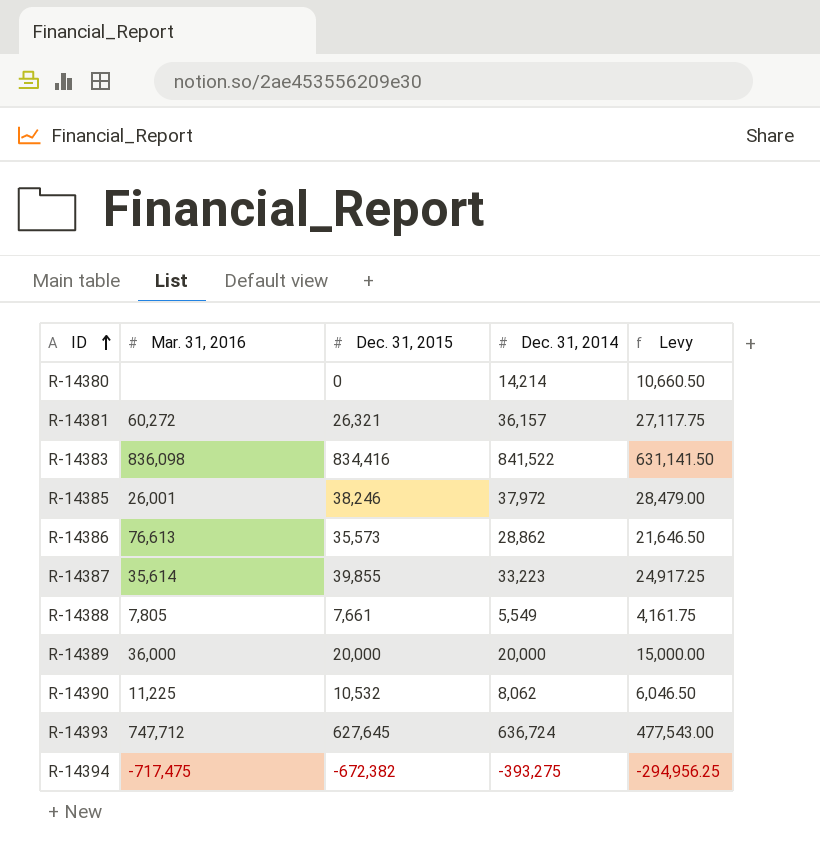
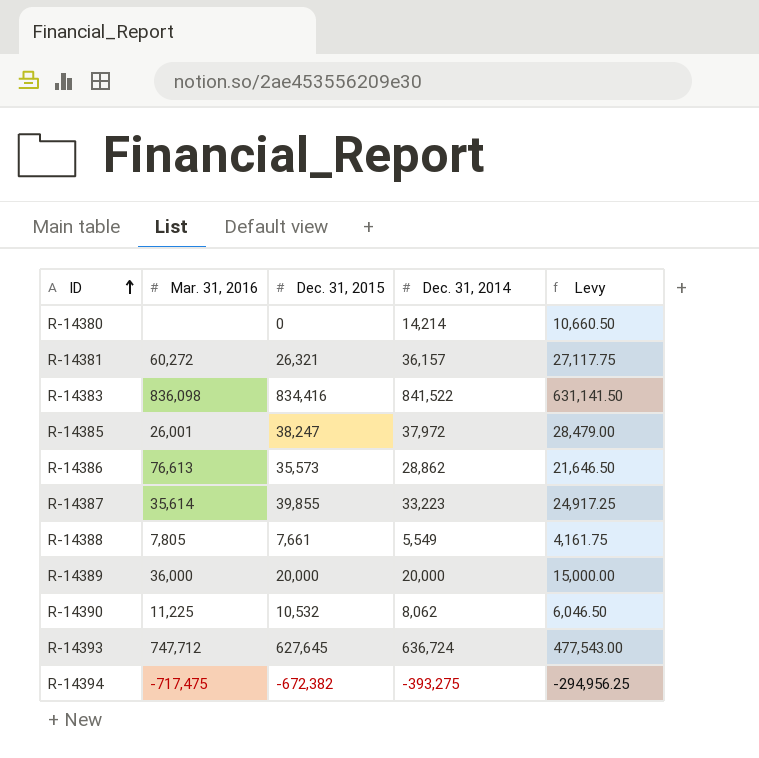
R-14385 | Dec. 31, 2015: 38,246 -> 38,247

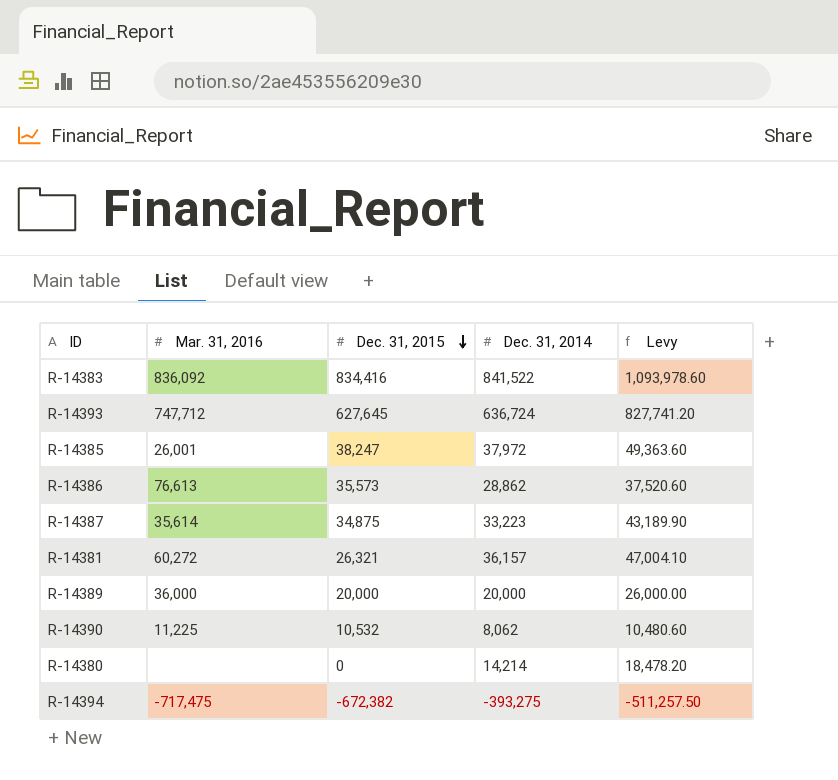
row order: ID ascending -> Dec. 31, 2015 descending
column Levy | formula: [Dec. 31, 2014] * 0.75 -> [Dec. 31, 2014] * 1.3
row R-14388: 7,805 | 7,661 | 5,549 | 4,161.75 -> none
R-14383 | Mar. 31, 2016: 836,098 -> 836,092
R-14387 | Dec. 31, 2015: 39,855 -> 34,875

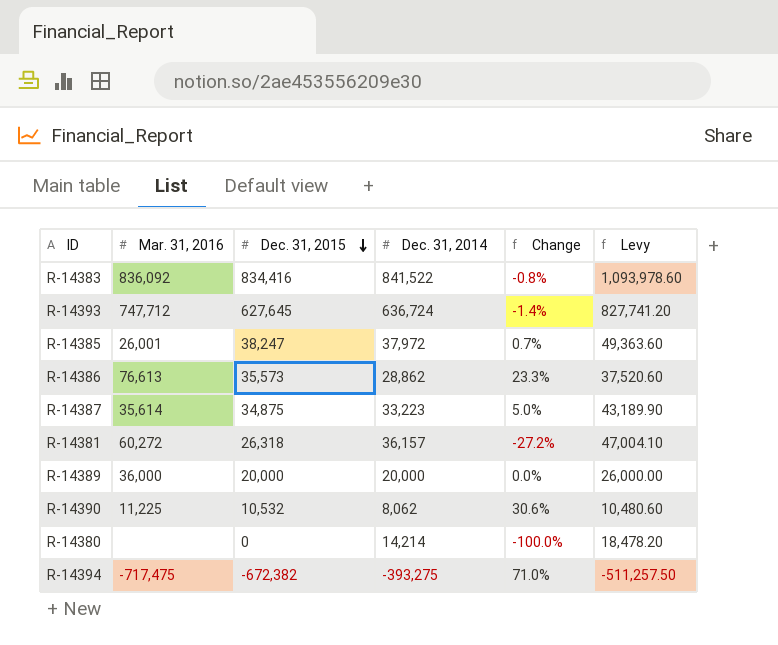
column Change | formula: none -> ([Dec. 31, 2015] - [Dec. 31, 2014]) / [Dec. 31, 2014]
R-14381 | Dec. 31, 2015: 26,321 -> 26,318

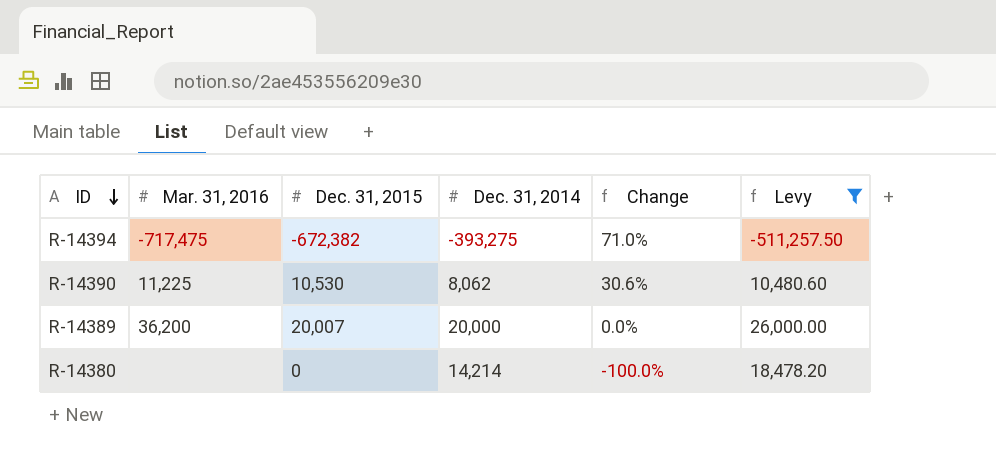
filter: none -> Levy <= 26,000.00
row order: Dec. 31, 2015 descending -> ID descending
R-14390 | Dec. 31, 2015: 10,532 -> 10,530
R-14389 | Mar. 31, 2016: 36,000 -> 36,200
R-14389 | Dec. 31, 2015: 20,000 -> 20,007

